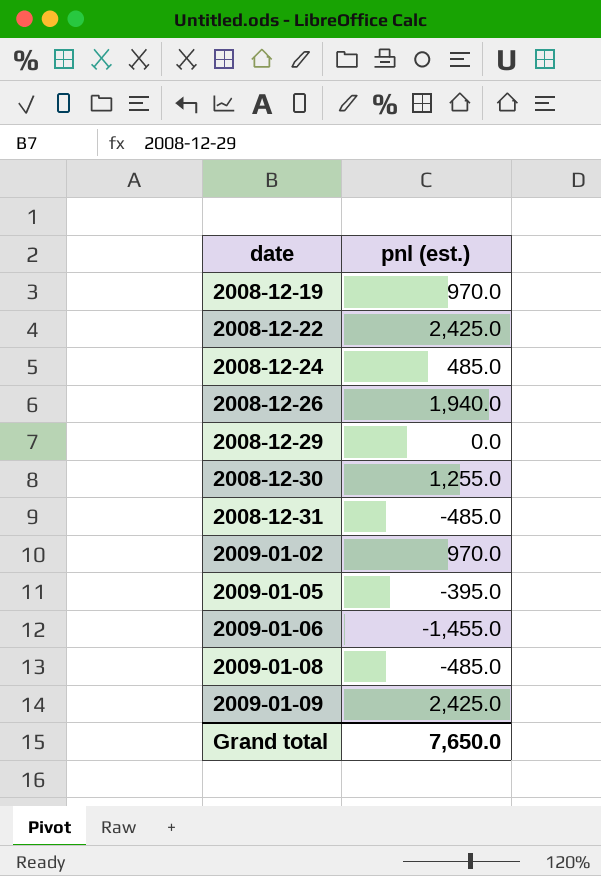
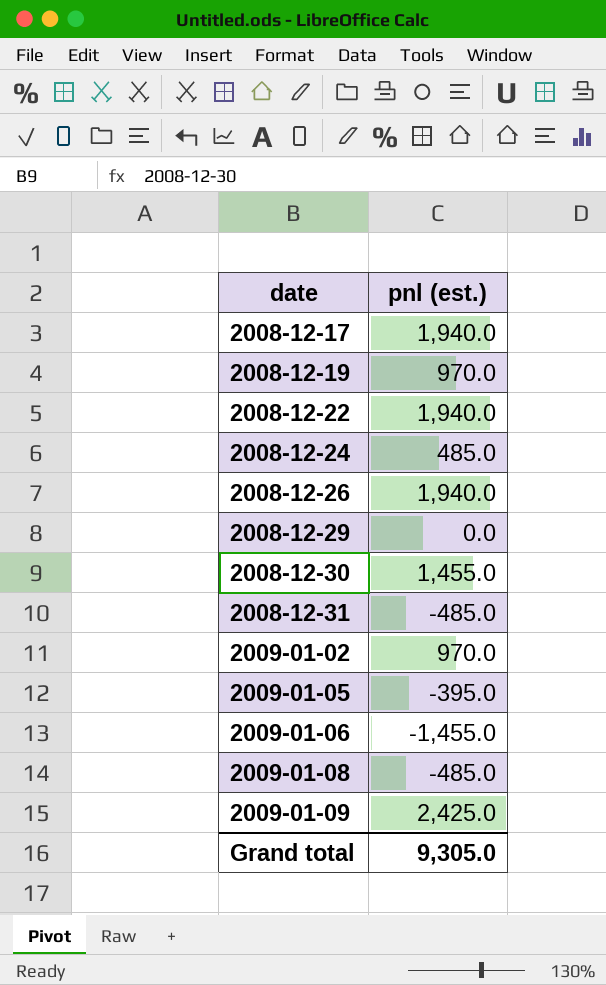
row 2008-12-17: none -> 1,940.0
2008-12-22 | pnl (est.): 2,425.0 -> 1,940.0
2008-12-30 | pnl (est.): 1,255.0 -> 1,455.0
Grand total | pnl (est.): 7,650.0 -> 9,305.0

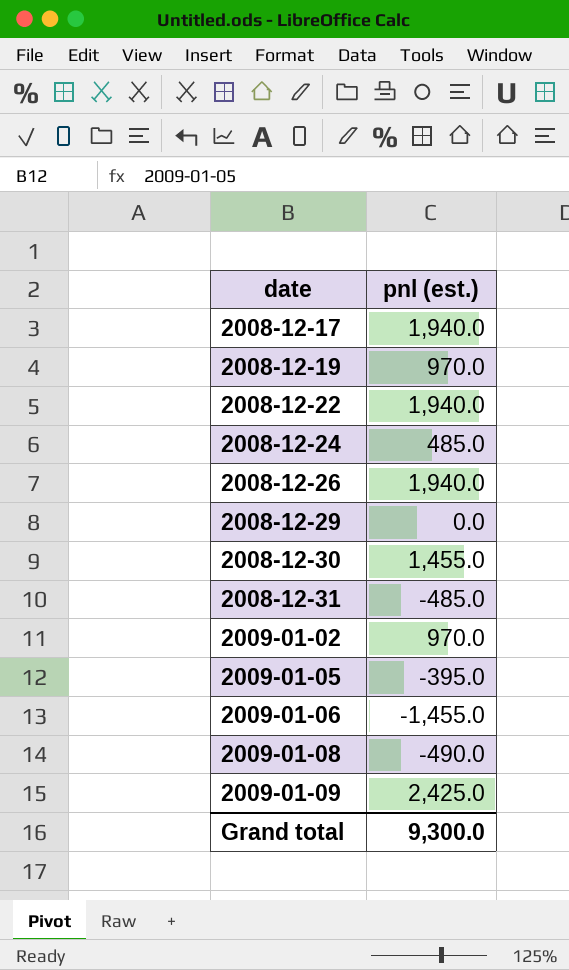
2009-01-08 | pnl (est.): -485.0 -> -490.0
Grand total | pnl (est.): 9,305.0 -> 9,300.0

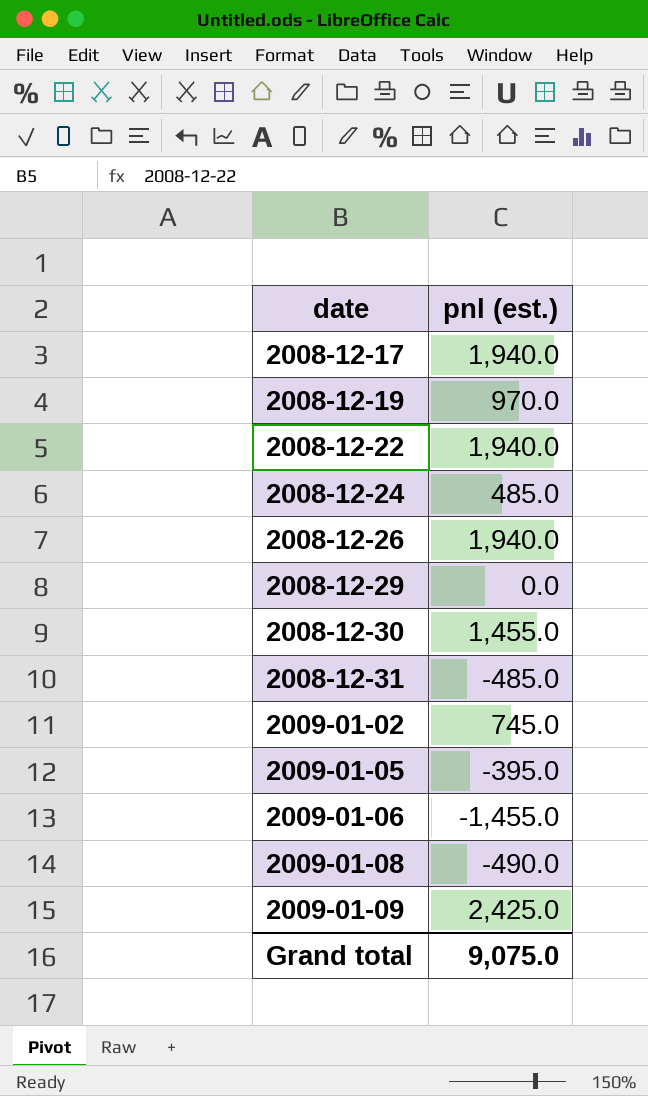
2009-01-02 | pnl (est.): 970.0 -> 745.0
Grand total | pnl (est.): 9,300.0 -> 9,075.0

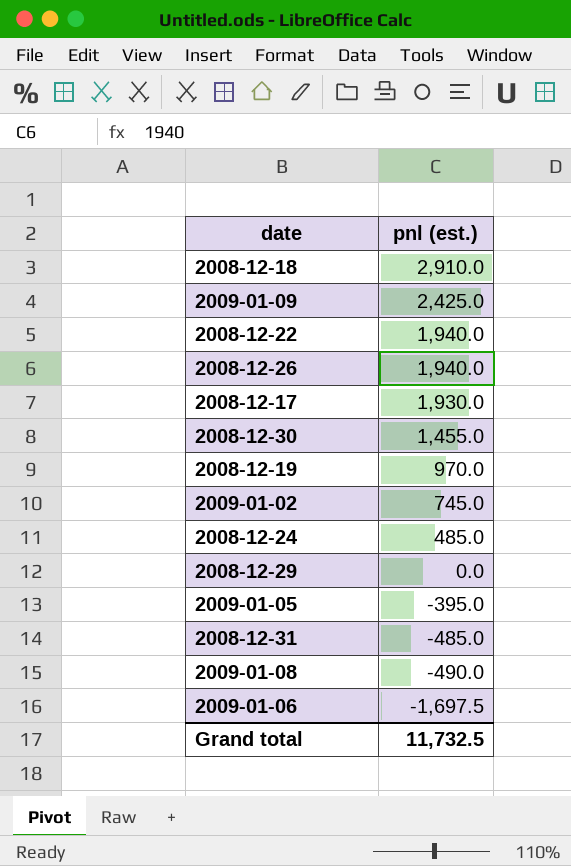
row order: date ascending -> pnl (est.) descending
row 2008-12-18: none -> 2,910.0
2008-12-17 | pnl (est.): 1,940.0 -> 1,930.0
2009-01-06 | pnl (est.): -1,455.0 -> -1,697.5
Grand total | pnl (est.): 9,075.0 -> 11,732.5

